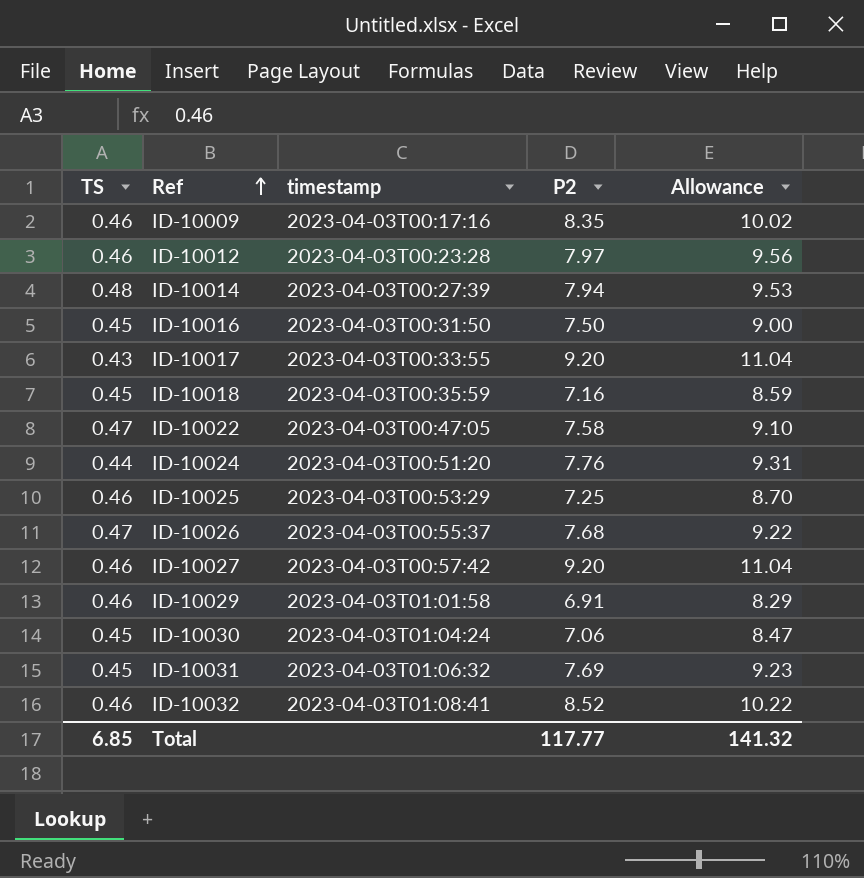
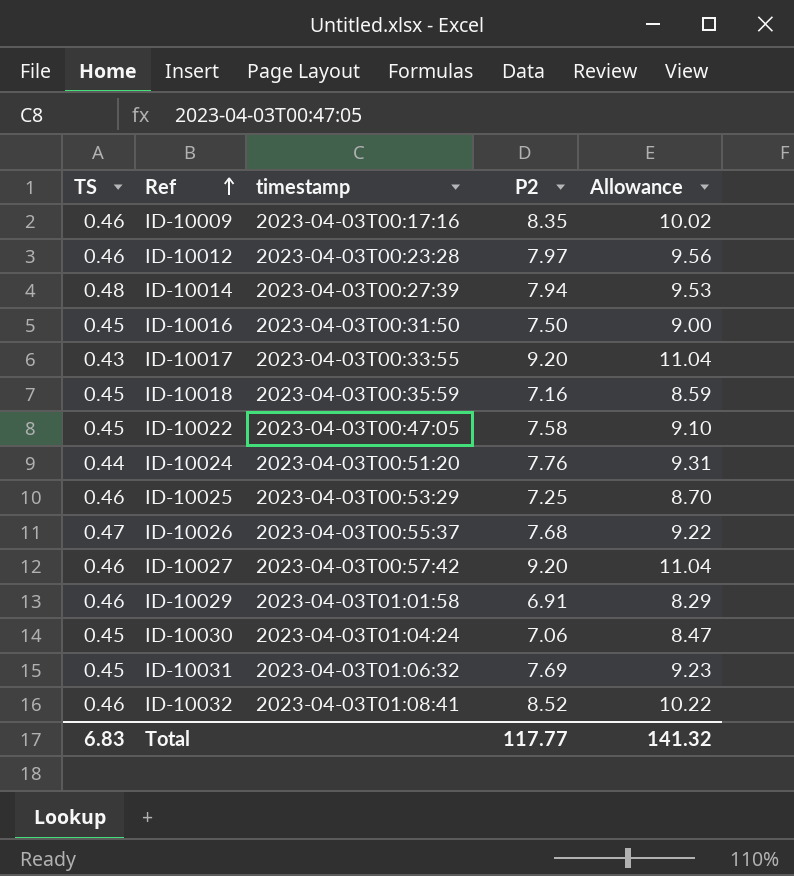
ID-10022 | TS: 0.47 -> 0.45
Total | TS: 6.85 -> 6.83

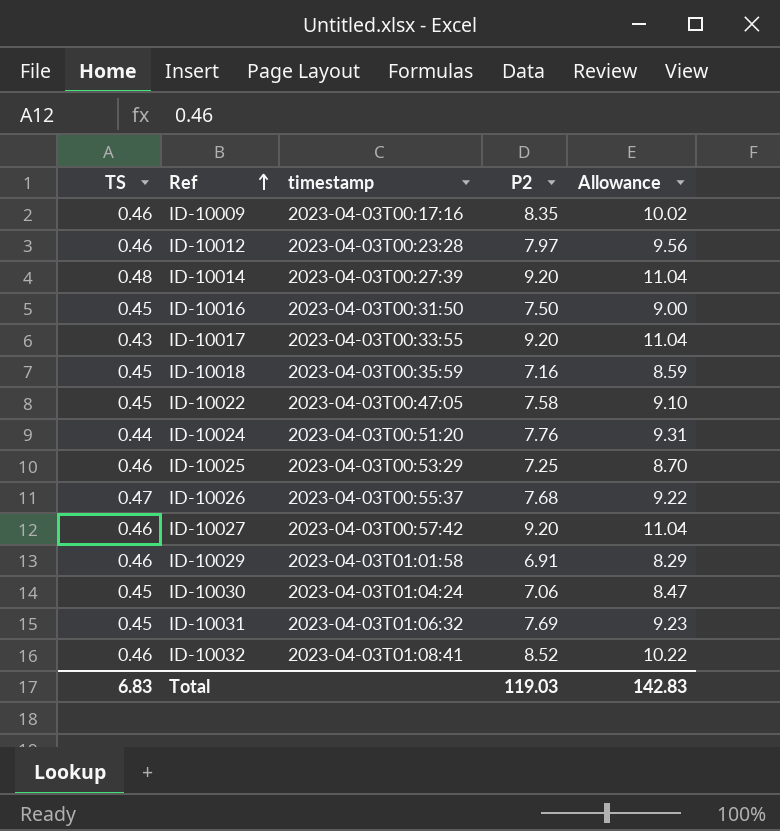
ID-10014 | P2: 7.94 -> 9.20
ID-10014 | Allowance: 9.53 -> 11.04
Total | P2: 117.77 -> 119.03
Total | Allowance: 141.32 -> 142.83

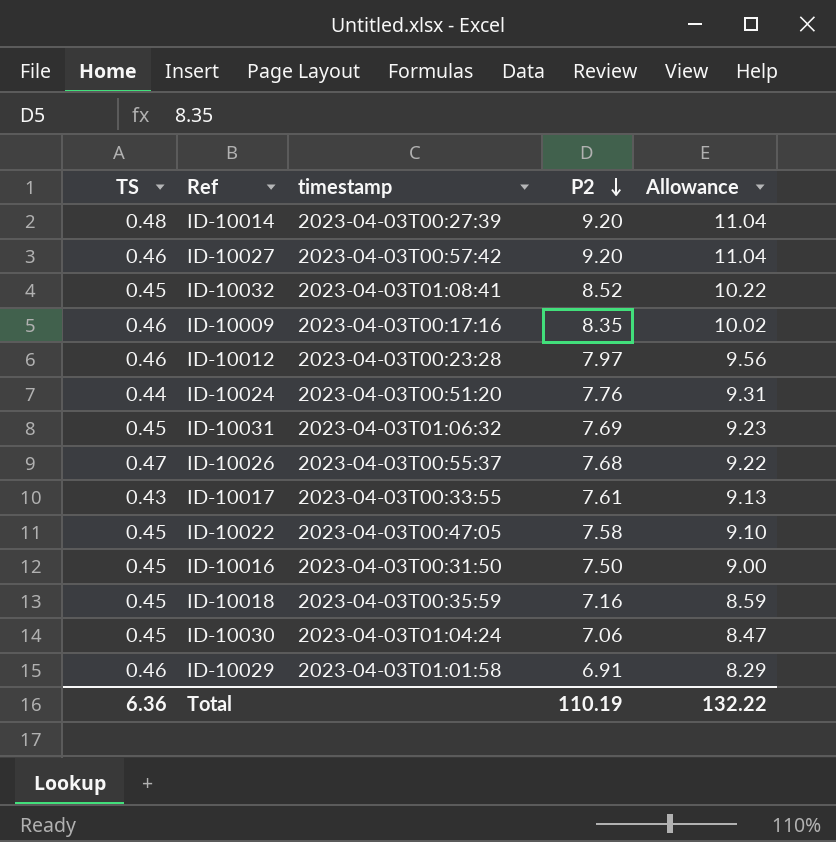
row order: Ref ascending -> P2 descending
row ID-10025: 0.46 | 2023-04-03T00:53:29 | 7.25 | 8.70 -> none
ID-10032 | TS: 0.46 -> 0.45
ID-10017 | P2: 9.20 -> 7.61
ID-10017 | Allowance: 11.04 -> 9.13
Total | TS: 6.83 -> 6.36
Total | P2: 119.03 -> 110.19
Total | Allowance: 142.83 -> 132.22

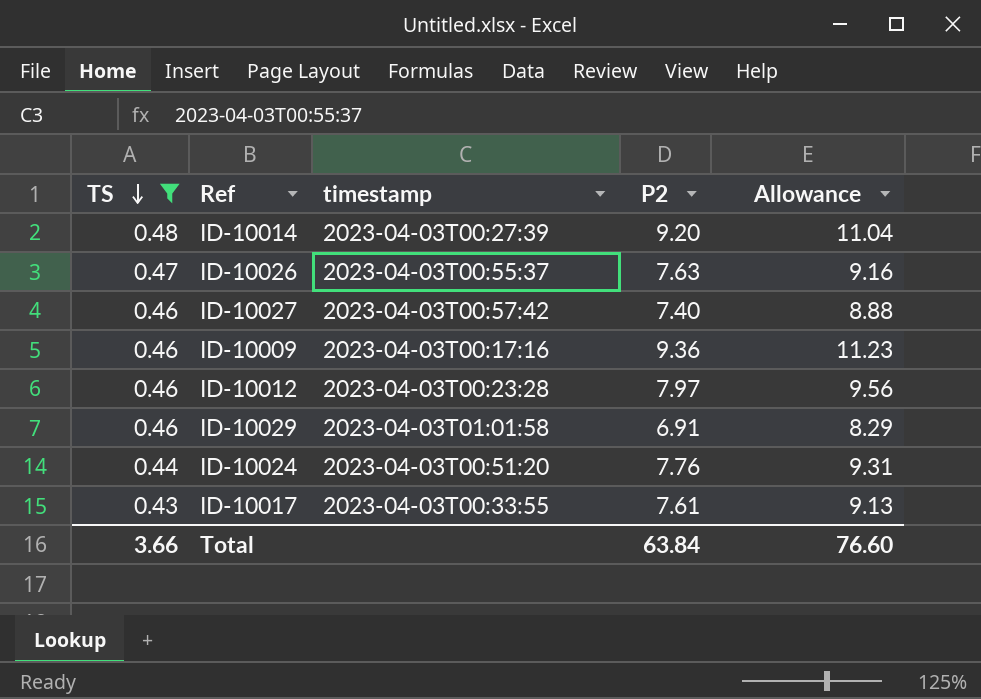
filter: none -> TS != 0.45
row order: P2 descending -> TS descending
ID-10026 | P2: 7.68 -> 7.63
ID-10026 | Allowance: 9.22 -> 9.16
ID-10027 | P2: 9.20 -> 7.40
ID-10027 | Allowance: 11.04 -> 8.88
ID-10009 | P2: 8.35 -> 9.36
ID-10009 | Allowance: 10.02 -> 11.23
Total | TS: 6.36 -> 3.66
Total | P2: 110.19 -> 63.84
Total | Allowance: 132.22 -> 76.60

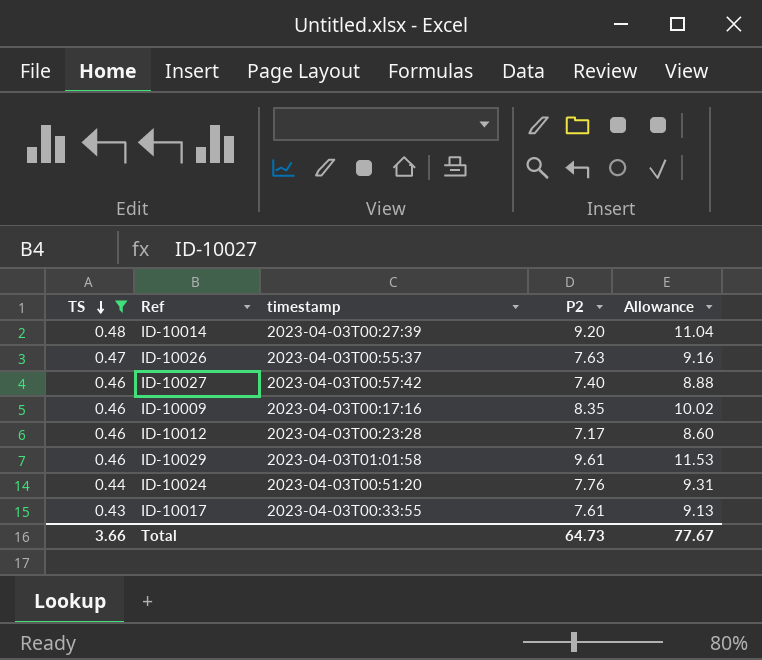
ID-10009 | P2: 9.36 -> 8.35
ID-10009 | Allowance: 11.23 -> 10.02
ID-10012 | P2: 7.97 -> 7.17
ID-10012 | Allowance: 9.56 -> 8.60
ID-10029 | P2: 6.91 -> 9.61
ID-10029 | Allowance: 8.29 -> 11.53
Total | P2: 63.84 -> 64.73
Total | Allowance: 76.60 -> 77.67

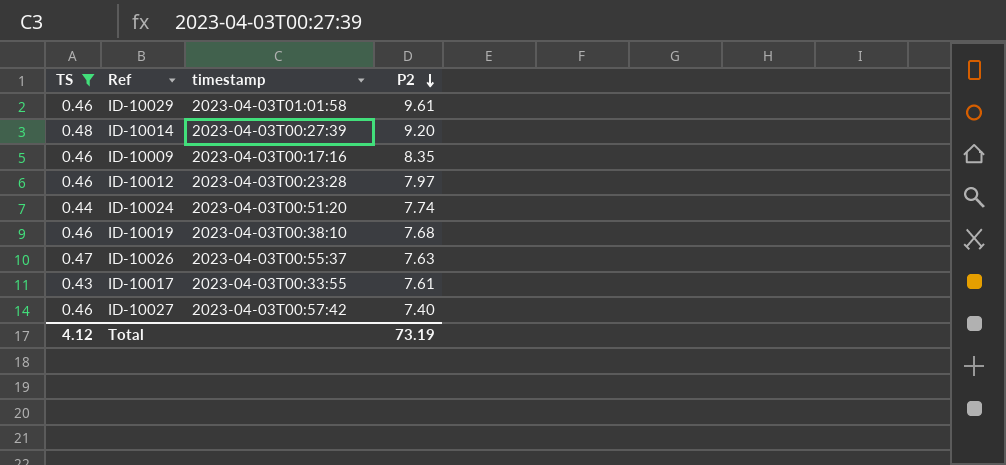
row order: TS descending -> P2 descending
column Allowance | formula: [P2] * 1.2 -> none
ID-10012 | P2: 7.17 -> 7.97
ID-10024 | P2: 7.76 -> 7.74
row ID-10019: none -> 0.46 | 2023-04-03T00:38:10 | 7.68
Total | TS: 3.66 -> 4.12
Total | P2: 64.73 -> 73.19

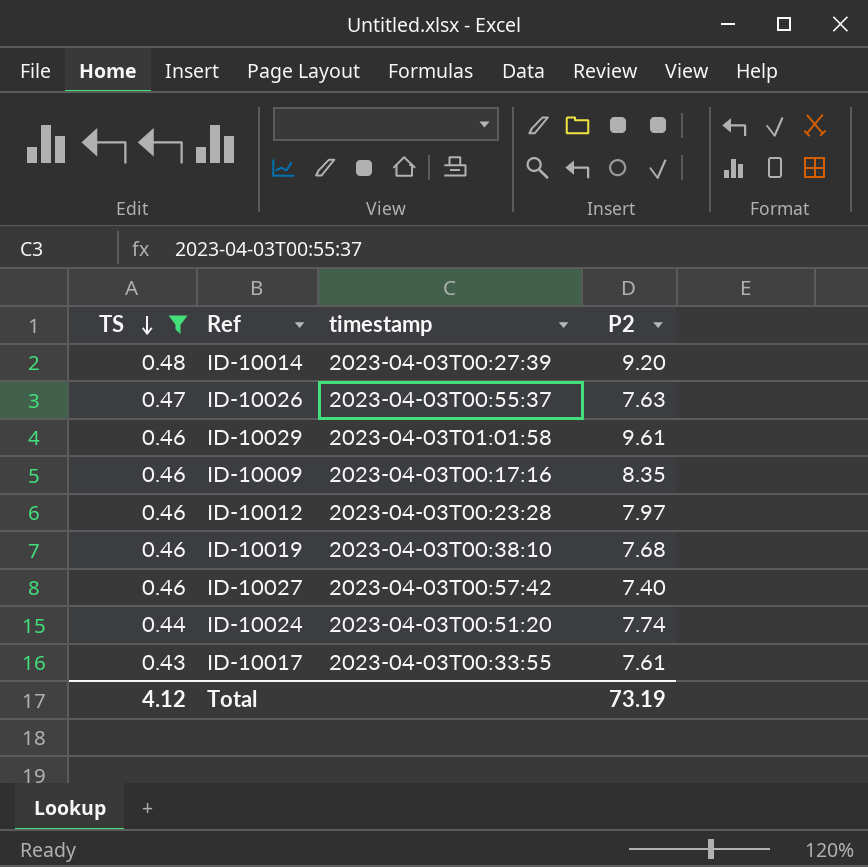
row order: P2 descending -> TS descending

